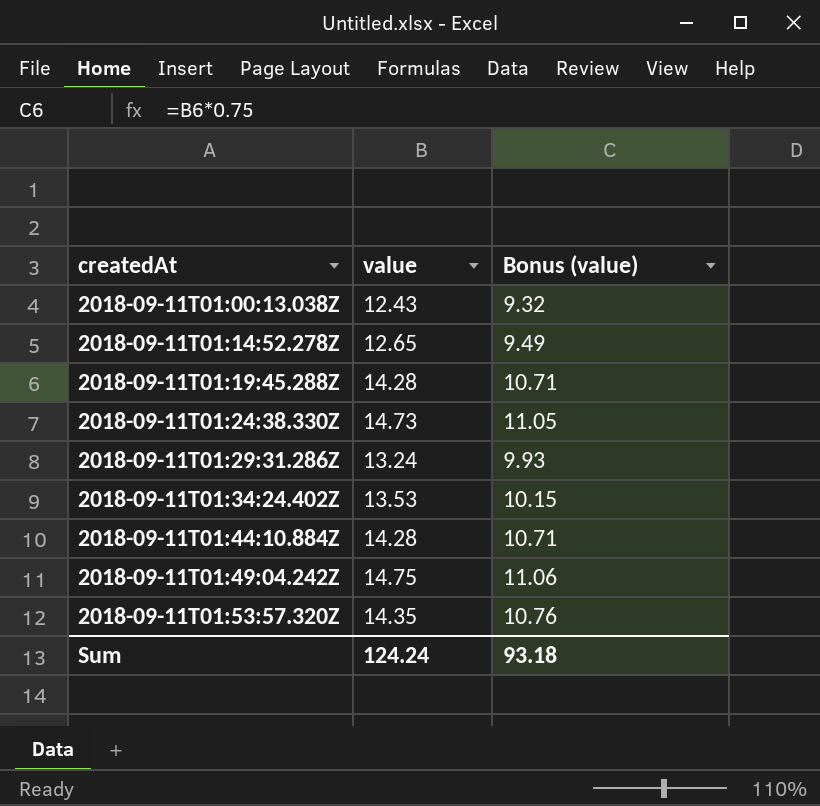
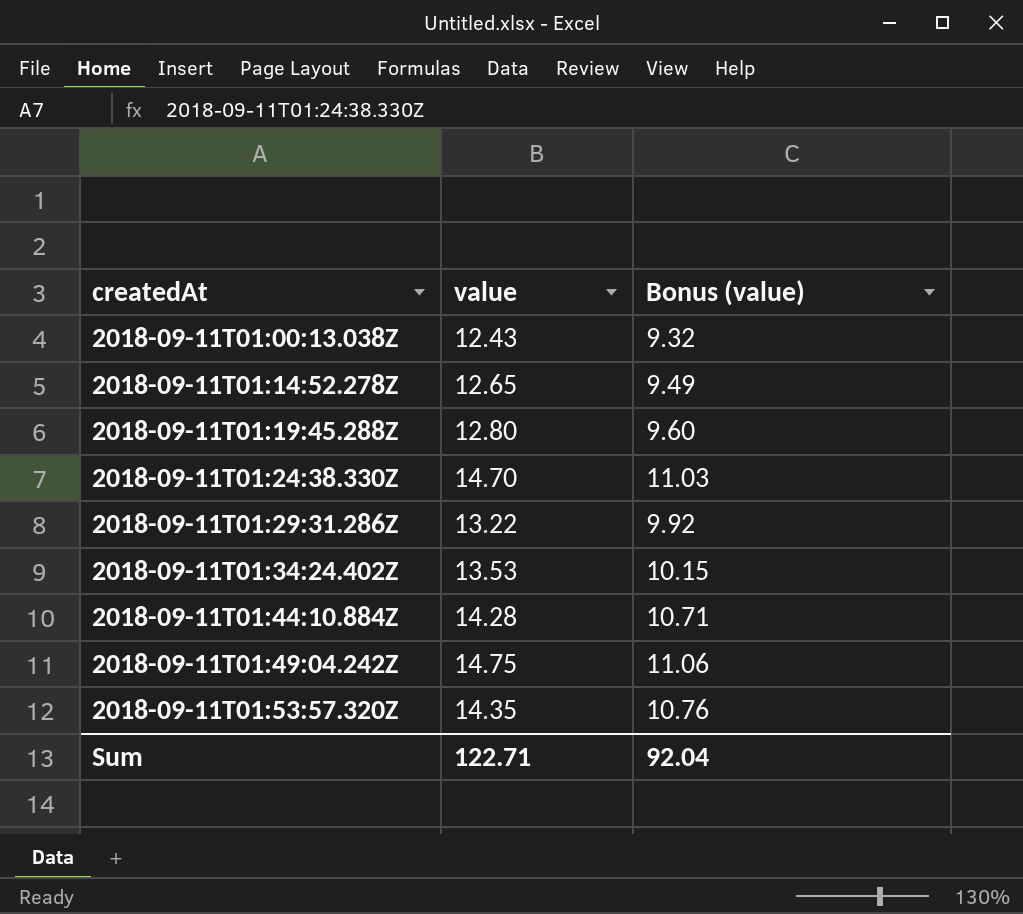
2018-09-11T01:19:45.288Z | value: 14.28 -> 12.80
2018-09-11T01:19:45.288Z | Bonus (value): 10.71 -> 9.60
2018-09-11T01:24:38.330Z | value: 14.73 -> 14.70
2018-09-11T01:24:38.330Z | Bonus (value): 11.05 -> 11.03
2018-09-11T01:29:31.286Z | value: 13.24 -> 13.22
2018-09-11T01:29:31.286Z | Bonus (value): 9.93 -> 9.92
Sum | value: 124.24 -> 122.71
Sum | Bonus (value): 93.18 -> 92.04

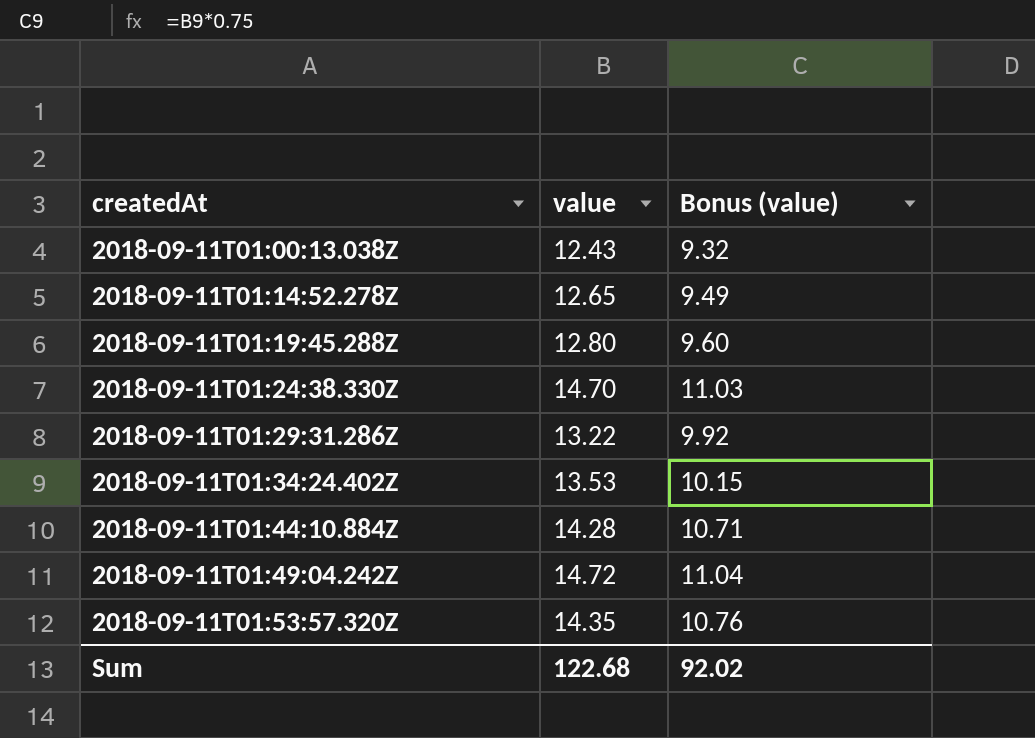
2018-09-11T01:49:04.242Z | value: 14.75 -> 14.72
2018-09-11T01:49:04.242Z | Bonus (value): 11.06 -> 11.04
Sum | value: 122.71 -> 122.68
Sum | Bonus (value): 92.04 -> 92.02

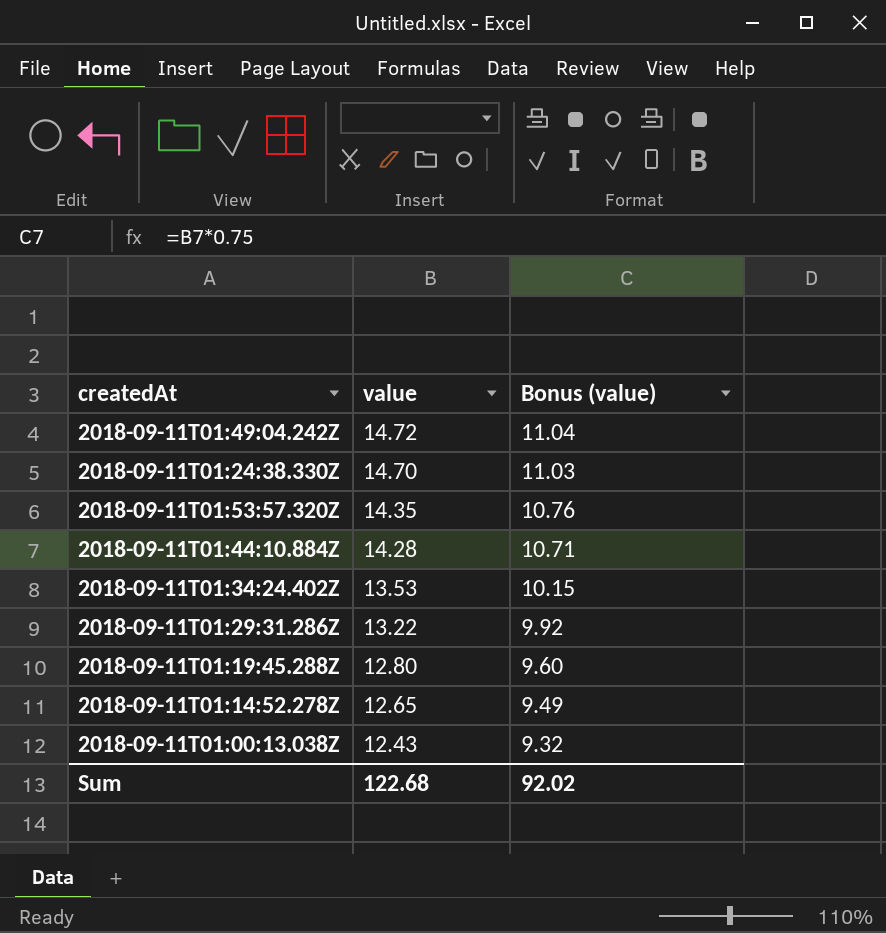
row order: createdAt ascending -> value descending

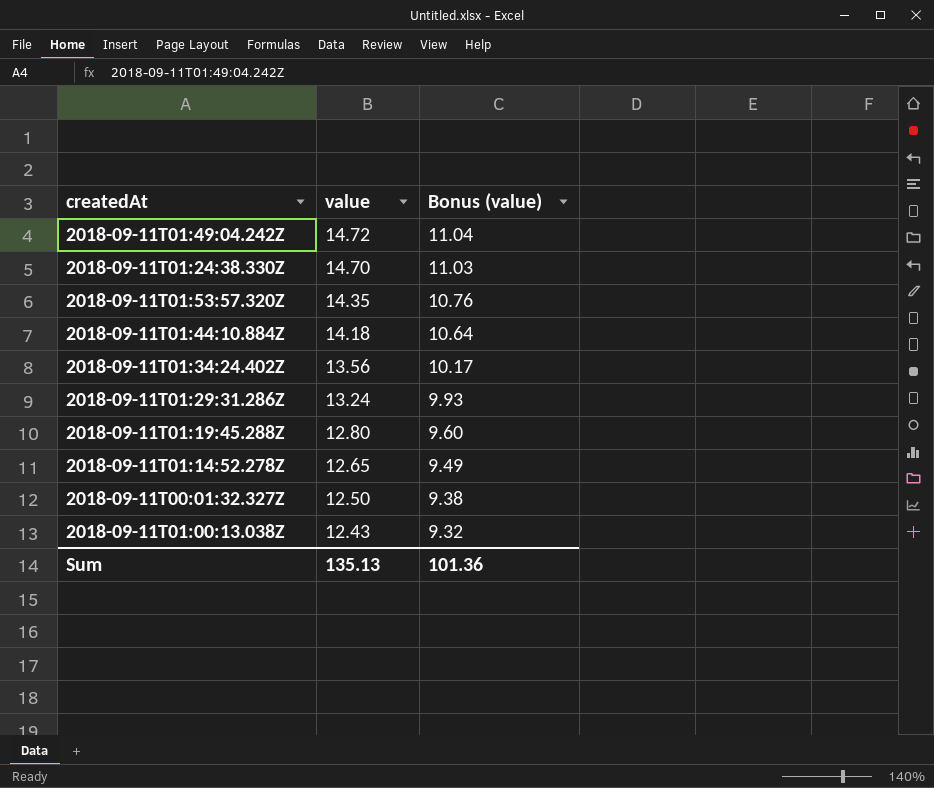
2018-09-11T01:44:10.884Z | value: 14.28 -> 14.18
2018-09-11T01:44:10.884Z | Bonus (value): 10.71 -> 10.64
2018-09-11T01:34:24.402Z | value: 13.53 -> 13.56
2018-09-11T01:34:24.402Z | Bonus (value): 10.15 -> 10.17
2018-09-11T01:29:31.286Z | value: 13.22 -> 13.24
2018-09-11T01:29:31.286Z | Bonus (value): 9.92 -> 9.93
row 2018-09-11T00:01:32.327Z: none -> 12.50 | 9.38
Sum | value: 122.68 -> 135.13
Sum | Bonus (value): 92.02 -> 101.36

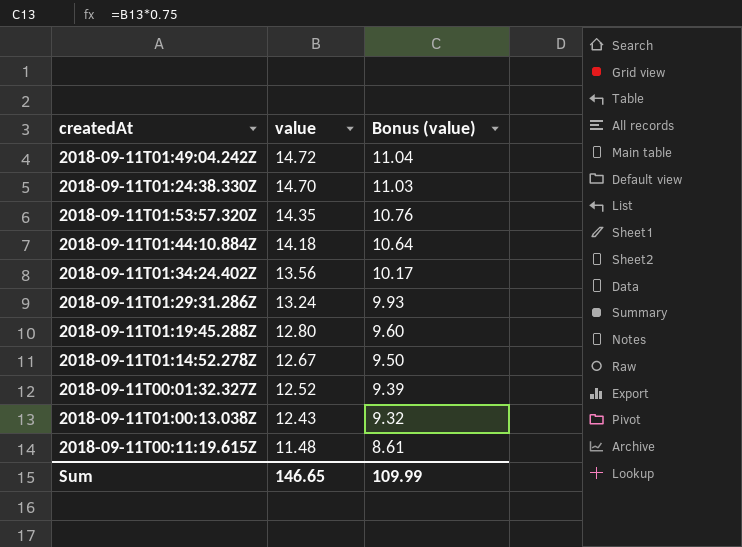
2018-09-11T01:14:52.278Z | value: 12.65 -> 12.67
2018-09-11T01:14:52.278Z | Bonus (value): 9.49 -> 9.50
2018-09-11T00:01:32.327Z | value: 12.50 -> 12.52
2018-09-11T00:01:32.327Z | Bonus (value): 9.38 -> 9.39
row 2018-09-11T00:11:19.615Z: none -> 11.48 | 8.61
Sum | value: 135.13 -> 146.65
Sum | Bonus (value): 101.36 -> 109.99

